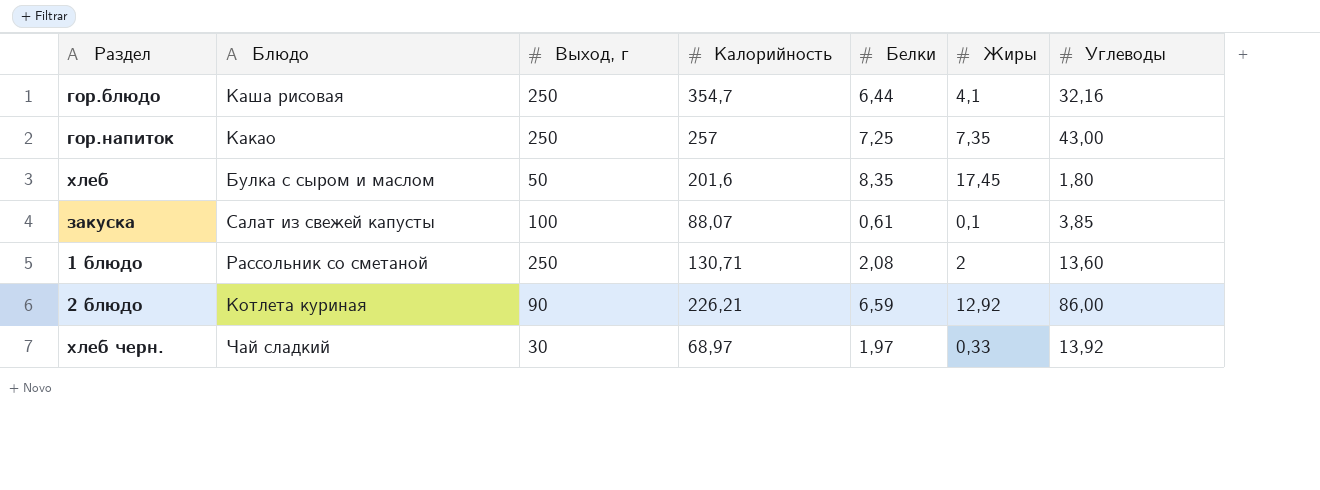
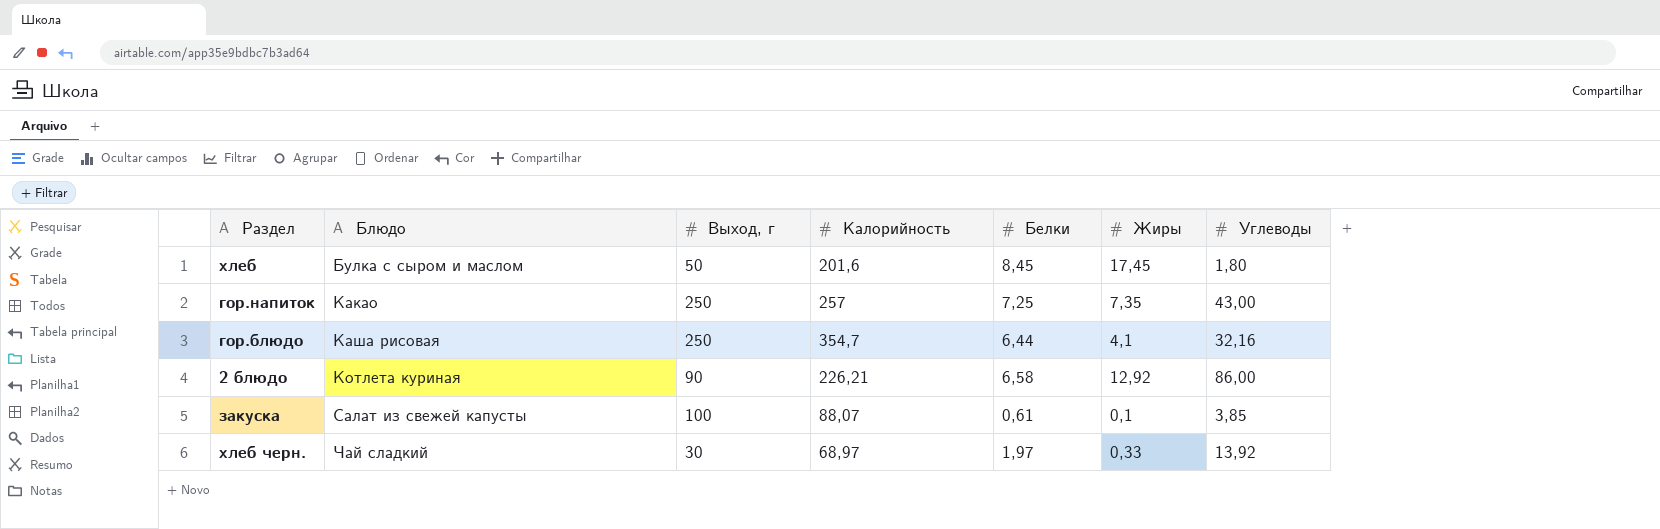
row order: none -> Блюдо ascending
row 1 блюдо: Рассольник со сметаной | 250 | 130,71 | 2,08 | 2 | 13,60 -> none
хлеб | Белки: 8,35 -> 8,45
2 блюдо | Белки: 6,59 -> 6,58

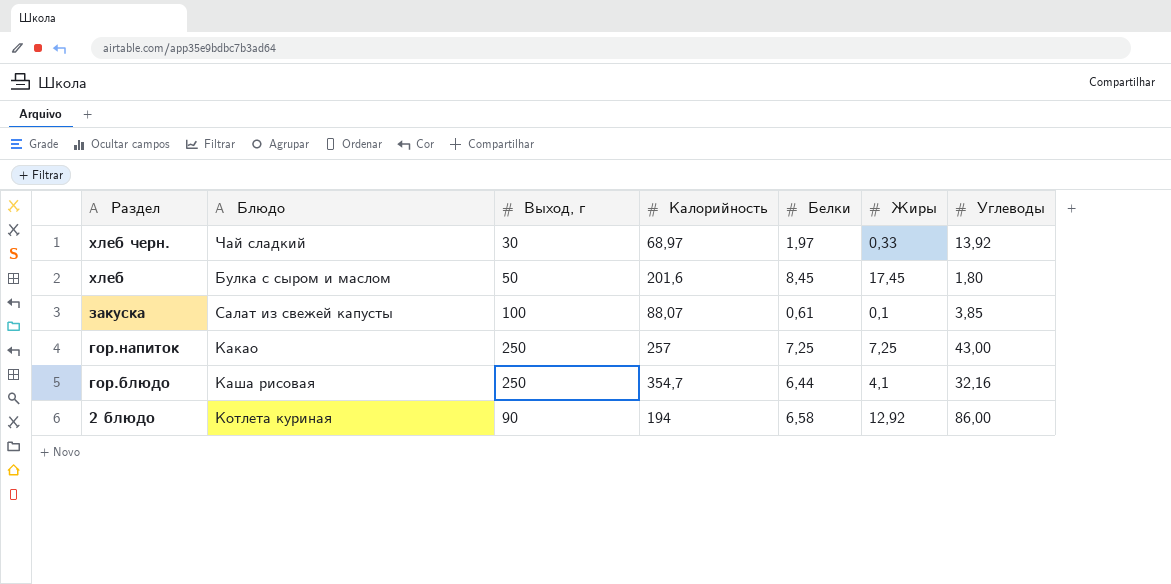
row order: Блюдо ascending -> Раздел descending
гор.напиток | Жиры: 7,35 -> 7,25
2 блюдо | Калорийность: 226,21 -> 194

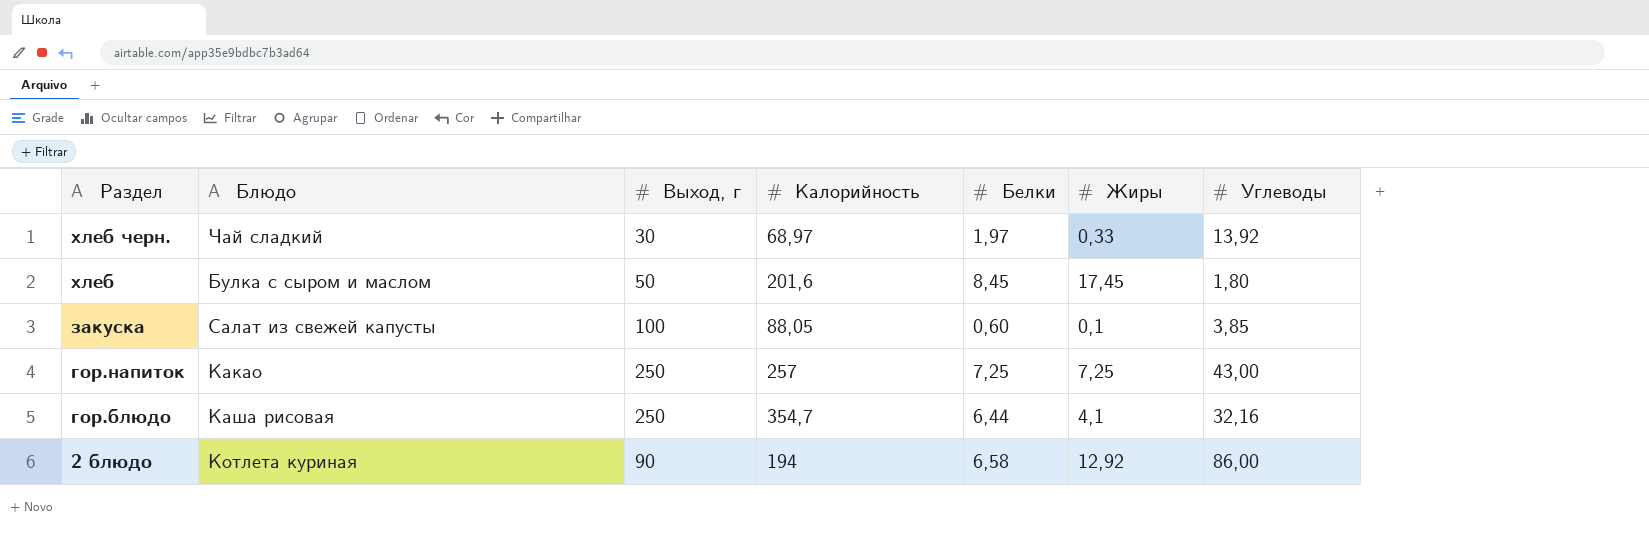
закуска | Калорийность: 88,07 -> 88,05
закуска | Белки: 0,61 -> 0,60

